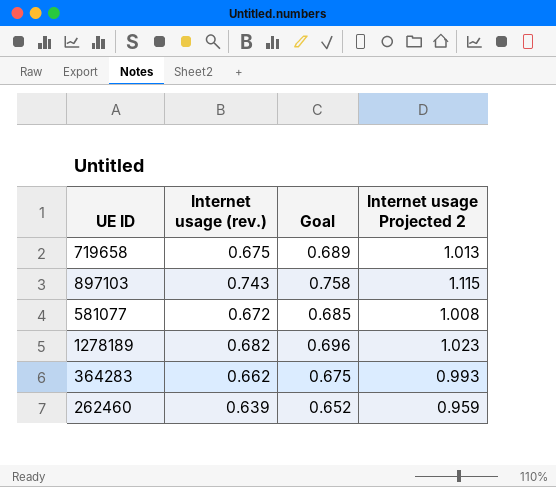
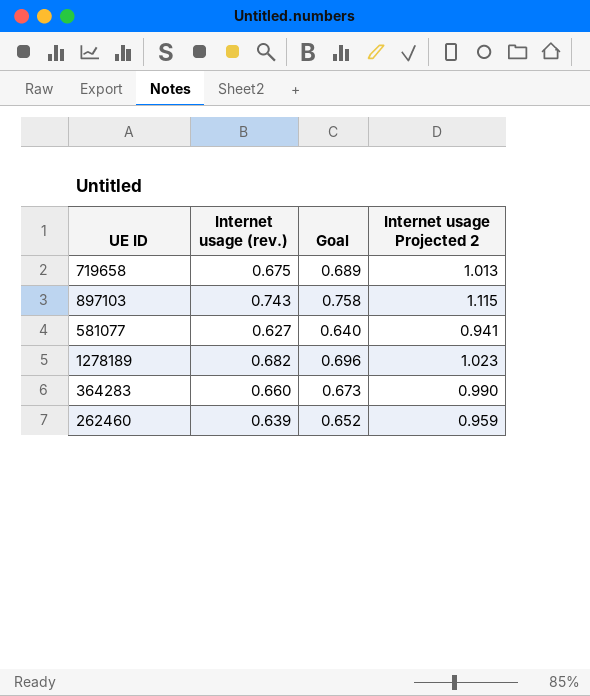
581077 | Internet usage (rev.): 0.672 -> 0.627
581077 | Goal: 0.685 -> 0.640
581077 | Internet usage Projected 2: 1.008 -> 0.941
364283 | Internet usage (rev.): 0.662 -> 0.660
364283 | Goal: 0.675 -> 0.673
364283 | Internet usage Projected 2: 0.993 -> 0.990

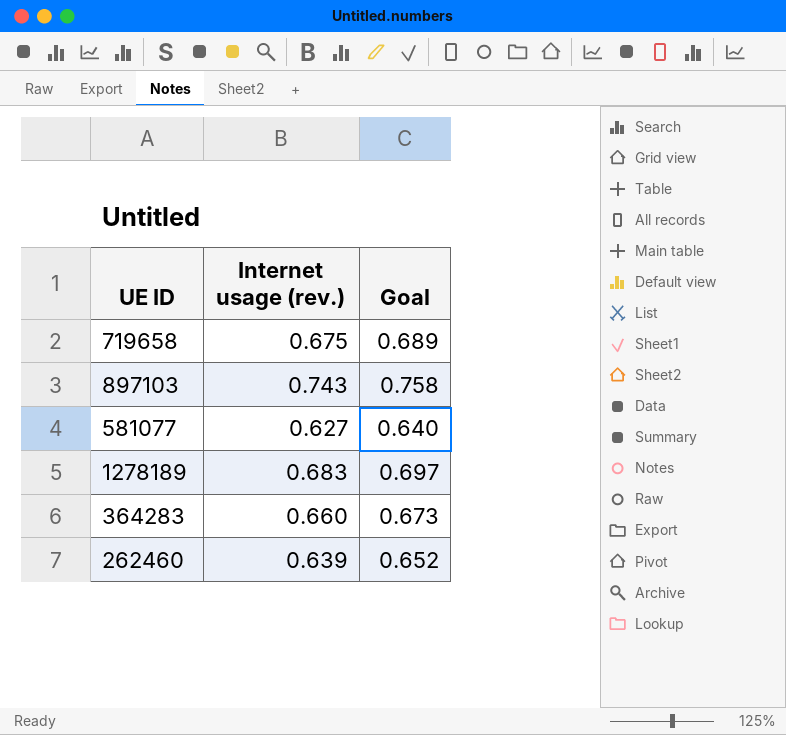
column Internet usage Projected 2 | formula: [Internet usage (rev.)] * 1.5 -> none
1278189 | Internet usage (rev.): 0.682 -> 0.683
1278189 | Goal: 0.696 -> 0.697

